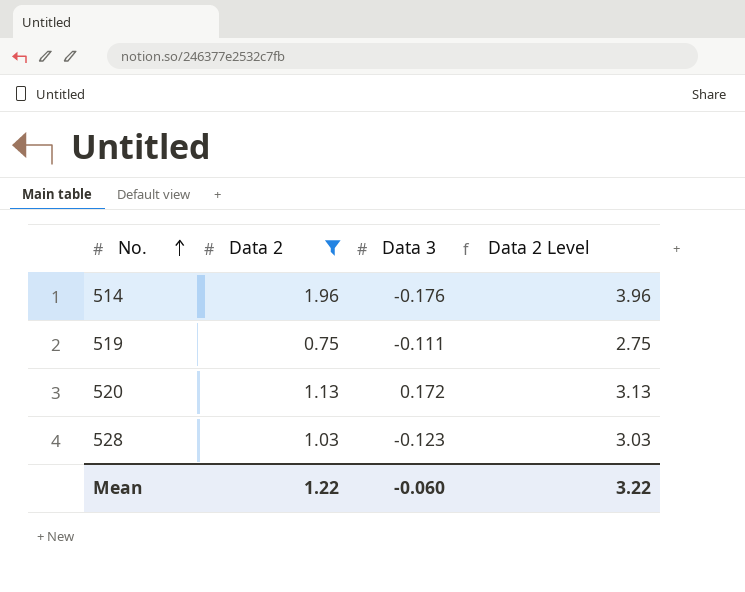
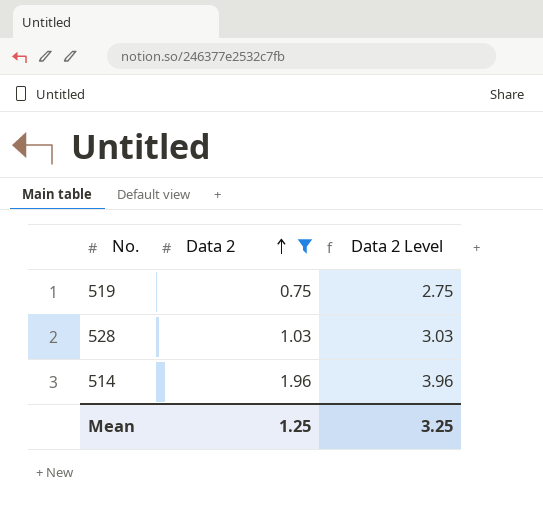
row order: No. ascending -> Data 2 ascending
column Data 3 | position: 3 -> none
row 520: 1.13 | 0.172 | 3.13 -> none
Mean | Data 2: 1.22 -> 1.25
Mean | Data 2 Level: 3.22 -> 3.25

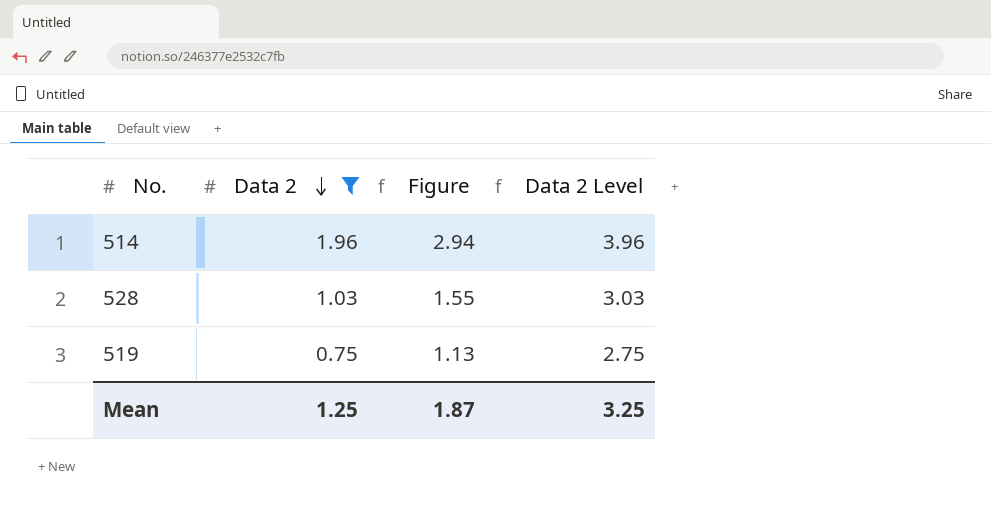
row order: Data 2 ascending -> Data 2 descending
column Figure | formula: none -> [Data 2] * 1.5

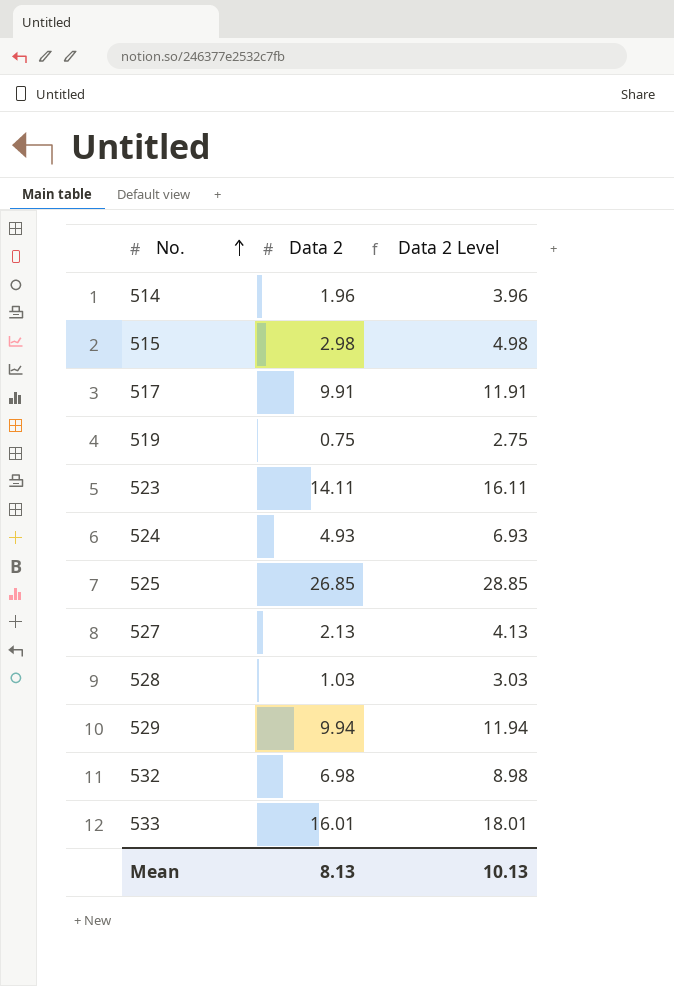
filter: Data 2 <= 1.96 -> none
row order: Data 2 descending -> No. ascending
column Figure | formula: [Data 2] * 1.5 -> none
Mean | Data 2: 1.25 -> 8.13
Mean | Data 2 Level: 3.25 -> 10.13

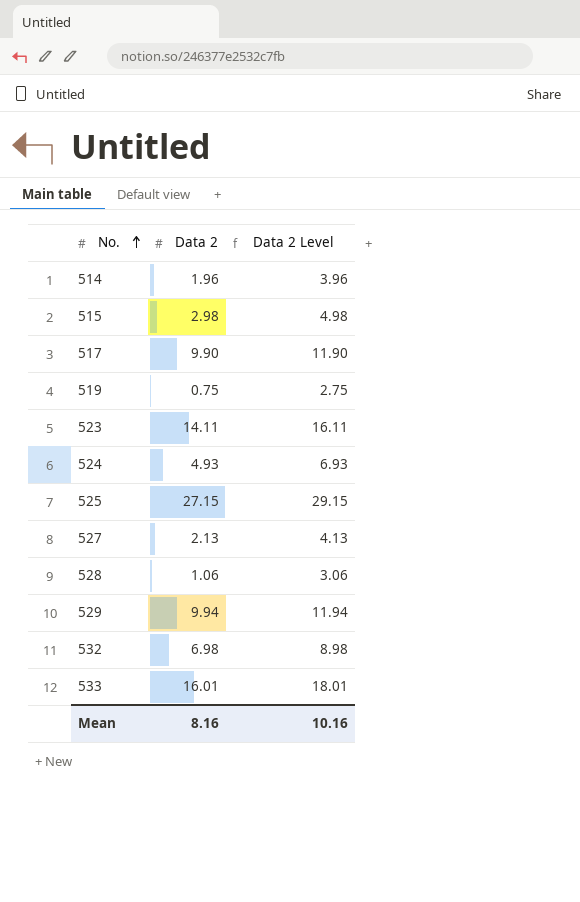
517 | Data 2: 9.91 -> 9.90
517 | Data 2 Level: 11.91 -> 11.90
525 | Data 2: 26.85 -> 27.15
525 | Data 2 Level: 28.85 -> 29.15
528 | Data 2: 1.03 -> 1.06
528 | Data 2 Level: 3.03 -> 3.06
Mean | Data 2: 8.13 -> 8.16
Mean | Data 2 Level: 10.13 -> 10.16

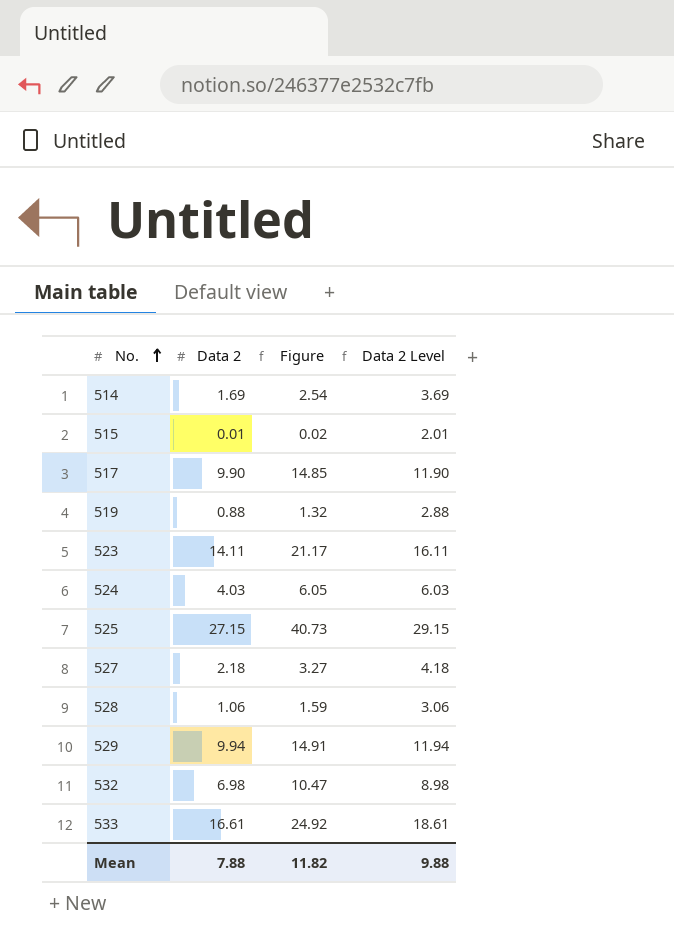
column Figure | formula: none -> [Data 2] * 1.5
514 | Data 2: 1.96 -> 1.69
514 | Data 2 Level: 3.96 -> 3.69
515 | Data 2: 2.98 -> 0.01
515 | Data 2 Level: 4.98 -> 2.01
519 | Data 2: 0.75 -> 0.88
519 | Data 2 Level: 2.75 -> 2.88
524 | Data 2: 4.93 -> 4.03
524 | Data 2 Level: 6.93 -> 6.03
527 | Data 2: 2.13 -> 2.18
527 | Data 2 Level: 4.13 -> 4.18
533 | Data 2: 16.01 -> 16.61
533 | Data 2 Level: 18.01 -> 18.61
Mean | Data 2: 8.16 -> 7.88
Mean | Data 2 Level: 10.16 -> 9.88

